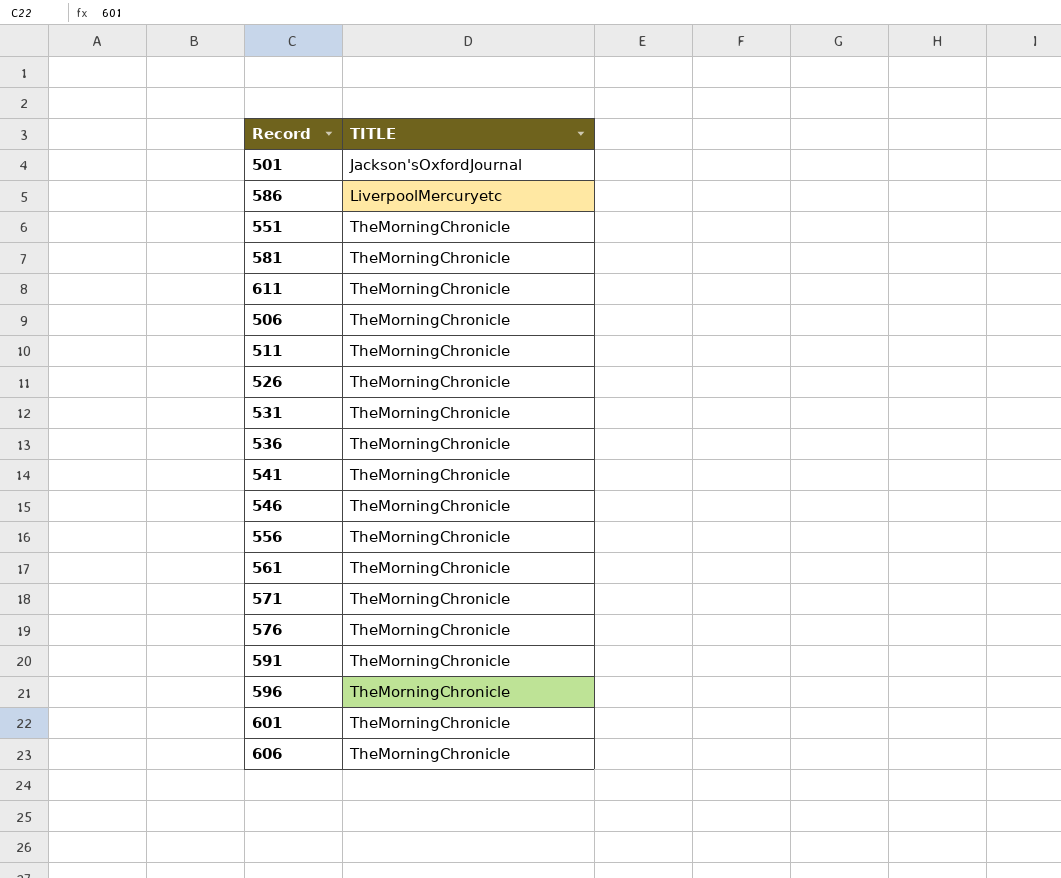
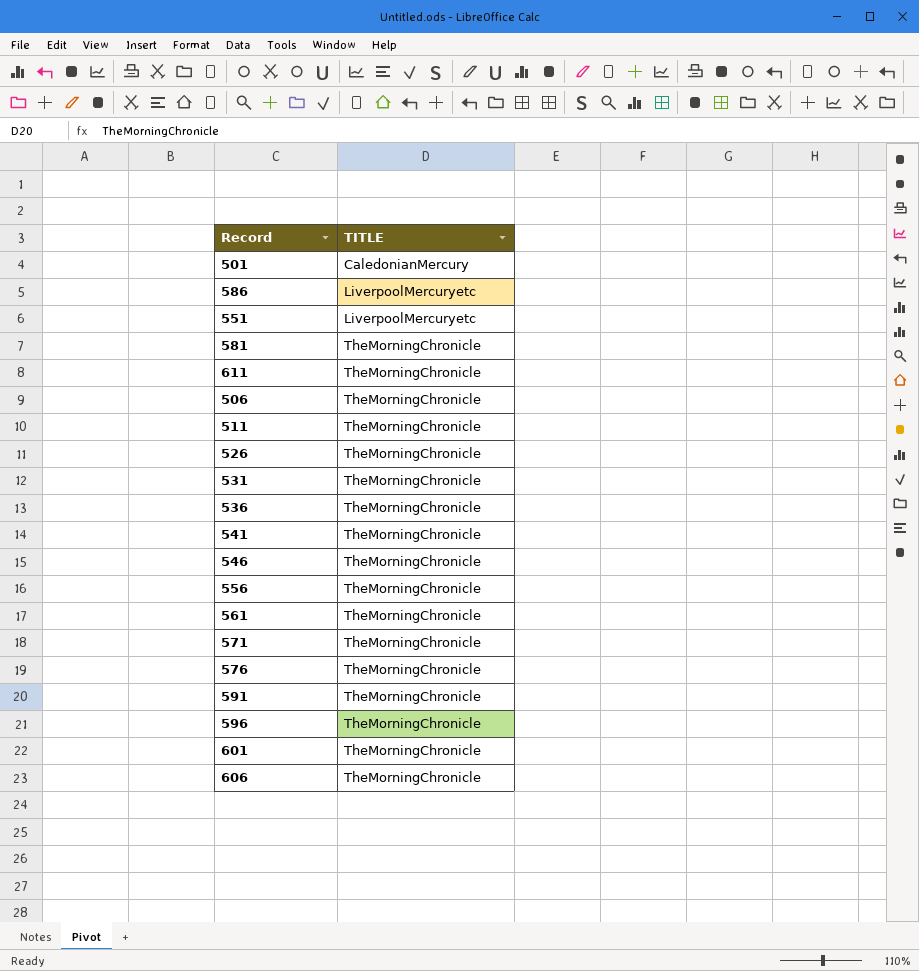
501 | TITLE: Jackson'sOxfordJournal -> CaledonianMercury
551 | TITLE: TheMorningChronicle -> LiverpoolMercuryetc

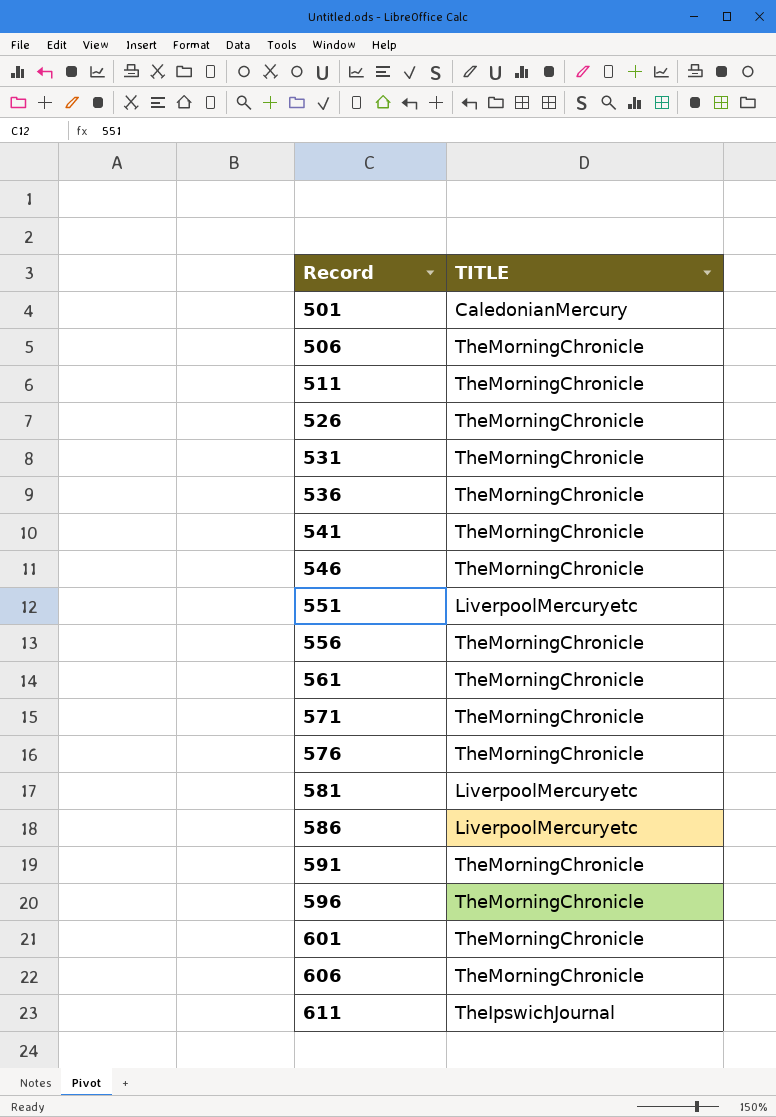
row order: TITLE ascending -> Record ascending
581 | TITLE: TheMorningChronicle -> LiverpoolMercuryetc
611 | TITLE: TheMorningChronicle -> TheIpswichJournal

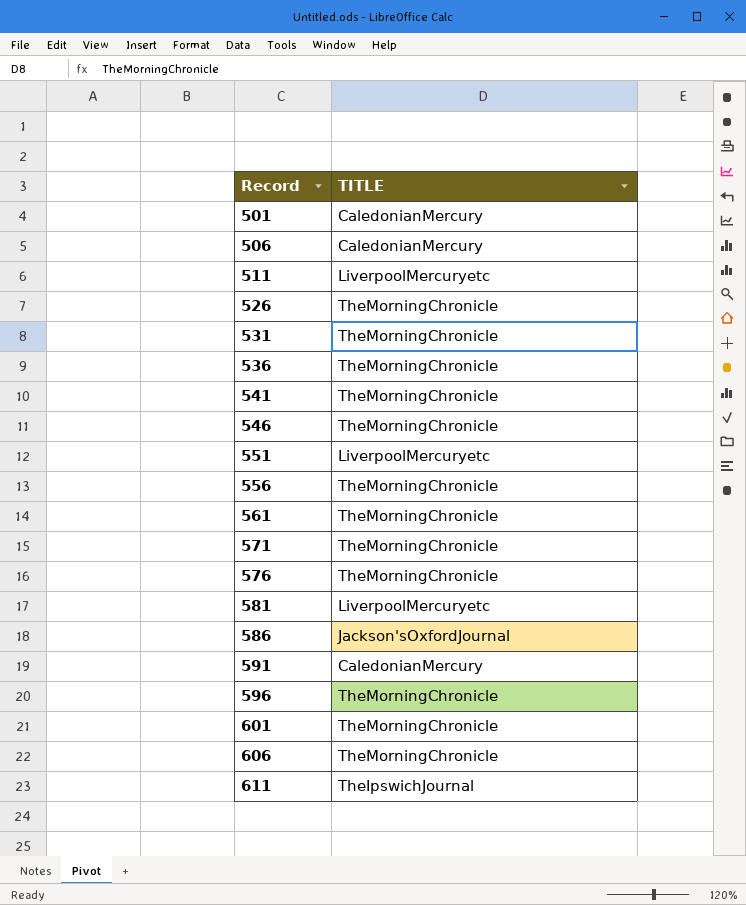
506 | TITLE: TheMorningChronicle -> CaledonianMercury
511 | TITLE: TheMorningChronicle -> LiverpoolMercuryetc
586 | TITLE: LiverpoolMercuryetc -> Jackson'sOxfordJournal
591 | TITLE: TheMorningChronicle -> CaledonianMercury

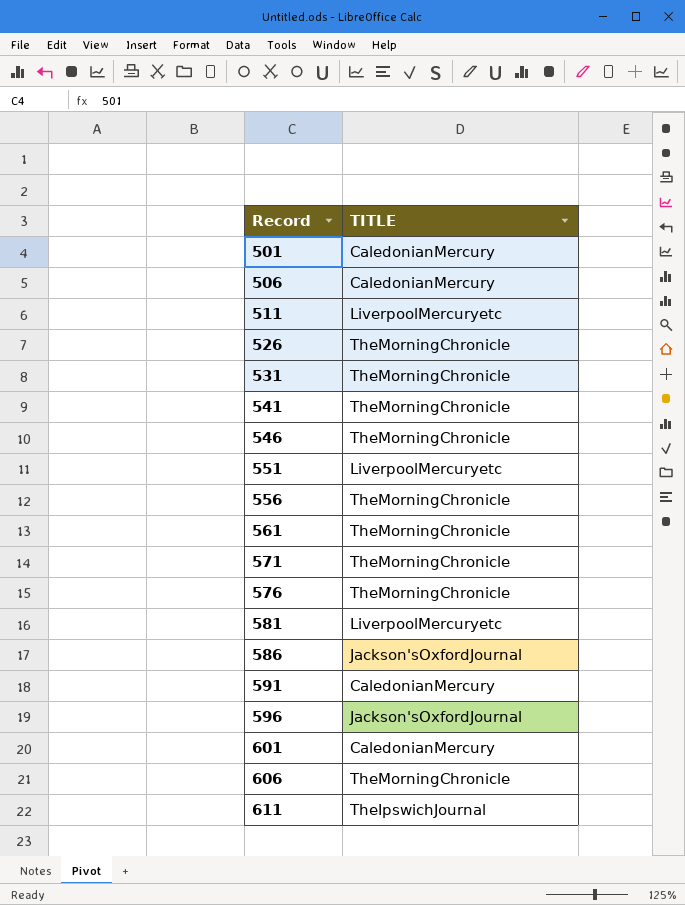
row 536: TheMorningChronicle -> none
596 | TITLE: TheMorningChronicle -> Jackson'sOxfordJournal
601 | TITLE: TheMorningChronicle -> CaledonianMercury

